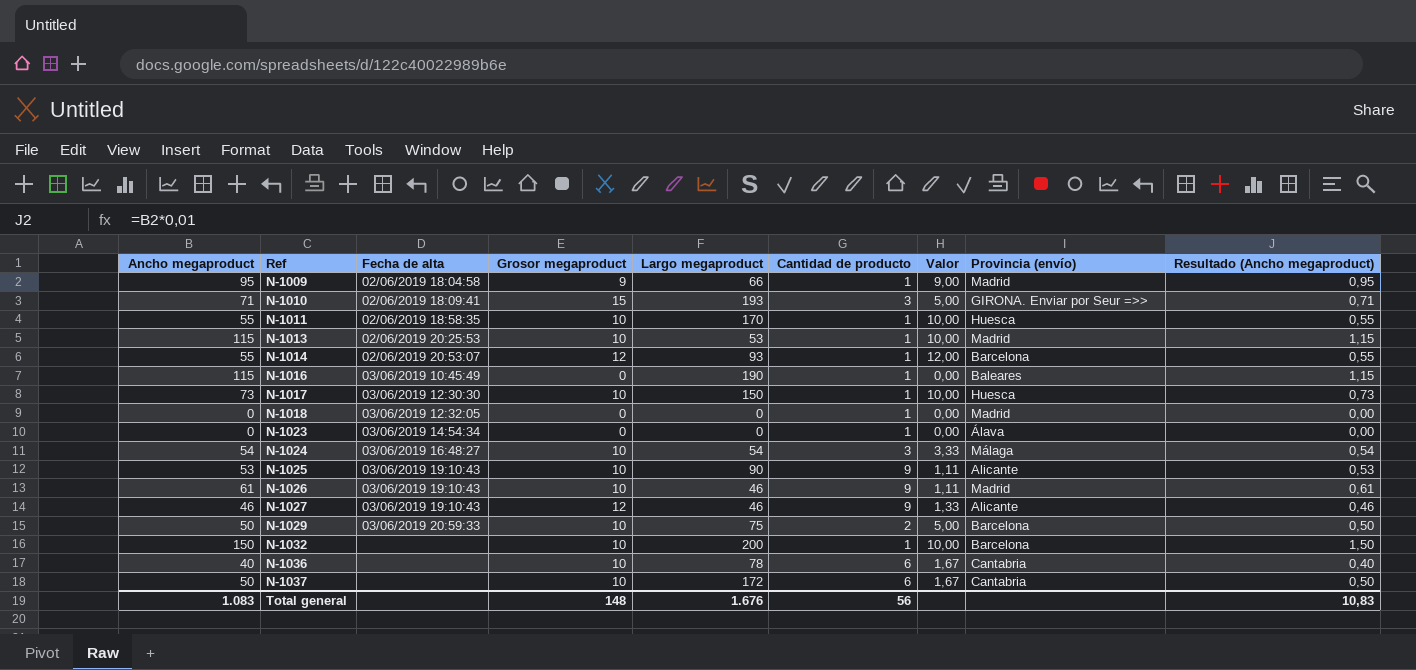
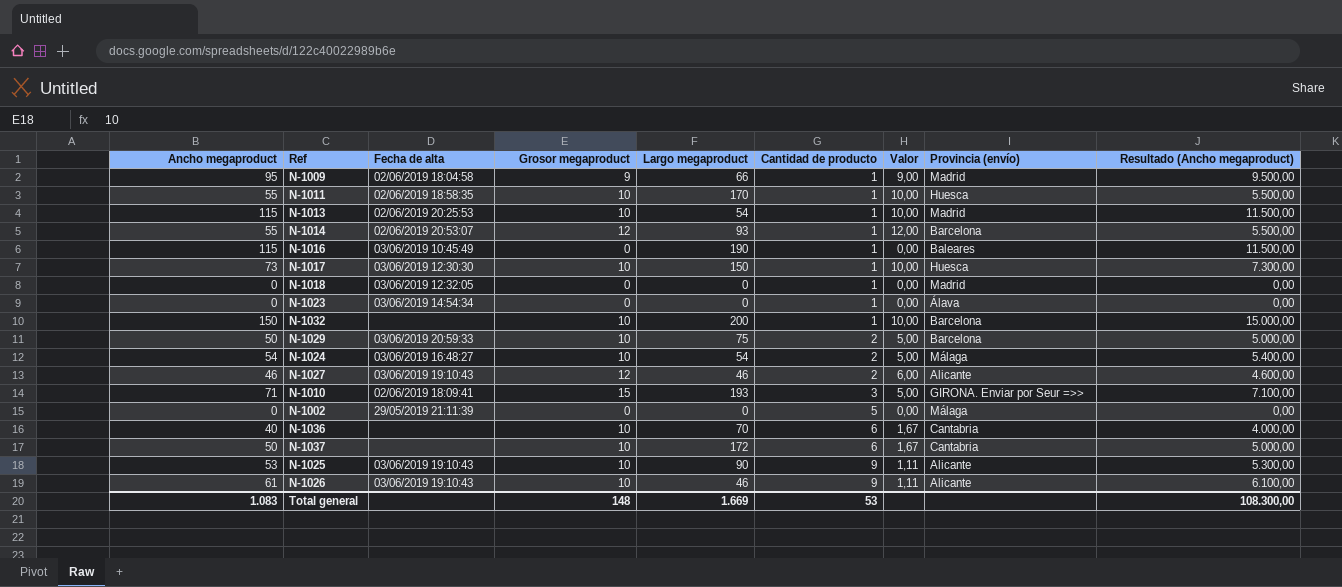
row order: Ref ascending -> Cantidad de producto ascending
column Resultado (Ancho megaproduct) | formula: [Ancho megaproduct] * 0,01 -> [Ancho megaproduct] * 100
N-1013 | Largo megaproduct: 53 -> 54
N-1024 | Cantidad de producto: 3 -> 2
N-1024 | Valor: 3,33 -> 5,00
N-1027 | Cantidad de producto: 9 -> 2
N-1027 | Valor: 1,33 -> 6,00
row N-1002: none -> 0 | 29/05/2019 21:11:39 | 0 | 0 | 5 | 0,00 | Málaga | 0,00
N-1036 | Largo megaproduct: 78 -> 70
N-1026 | Provincia (envío): Madrid -> Alicante
Total general | Largo megaproduct: 1.676 -> 1.669
Total general | Cantidad de producto: 56 -> 53
Total general | Resultado (Ancho megaproduct): 10,83 -> 108.300,00

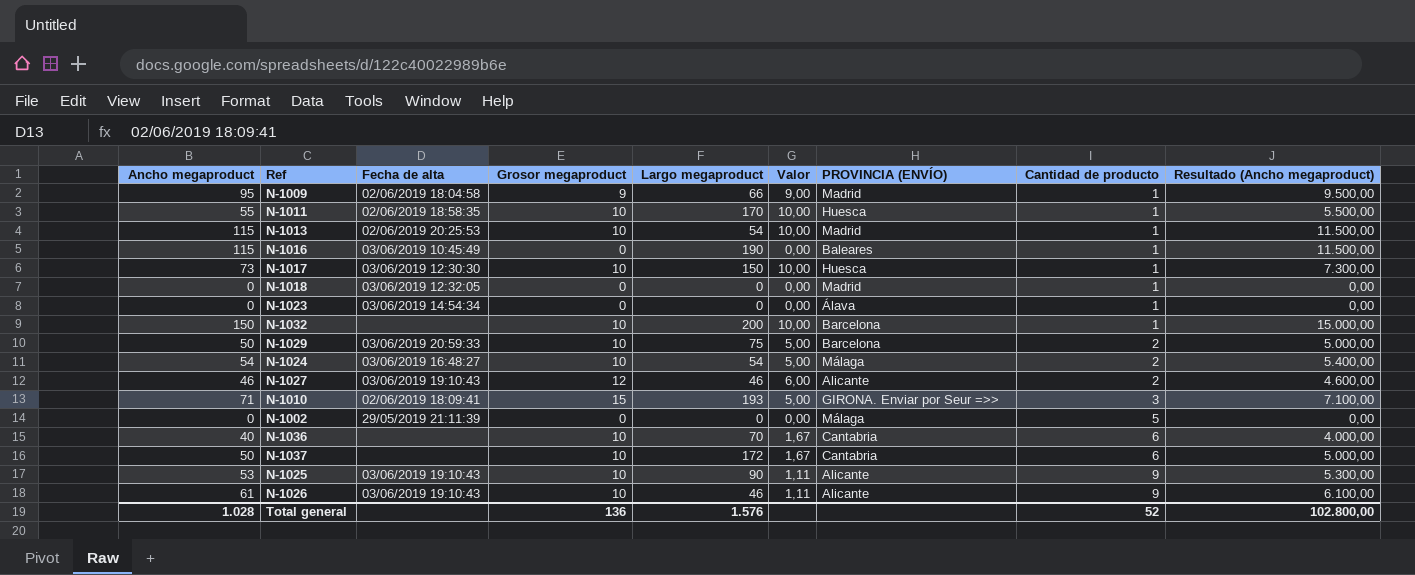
column name: Provincia (envío) -> PROVINCIA (ENVÍO)
column Cantidad de producto | position: 6 -> 8
row N-1014: 55 | 02/06/2019 20:53:07 | 12 | 93 | 1 | 12,00 | Barcelona | 5.500,00 -> none
Total general | Ancho megaproduct: 1.083 -> 1.028
Total general | Grosor megaproduct: 148 -> 136
Total general | Largo megaproduct: 1.669 -> 1.576
Total general | Cantidad de producto: 53 -> 52
Total general | Resultado (Ancho megaproduct): 108.300,00 -> 102.800,00

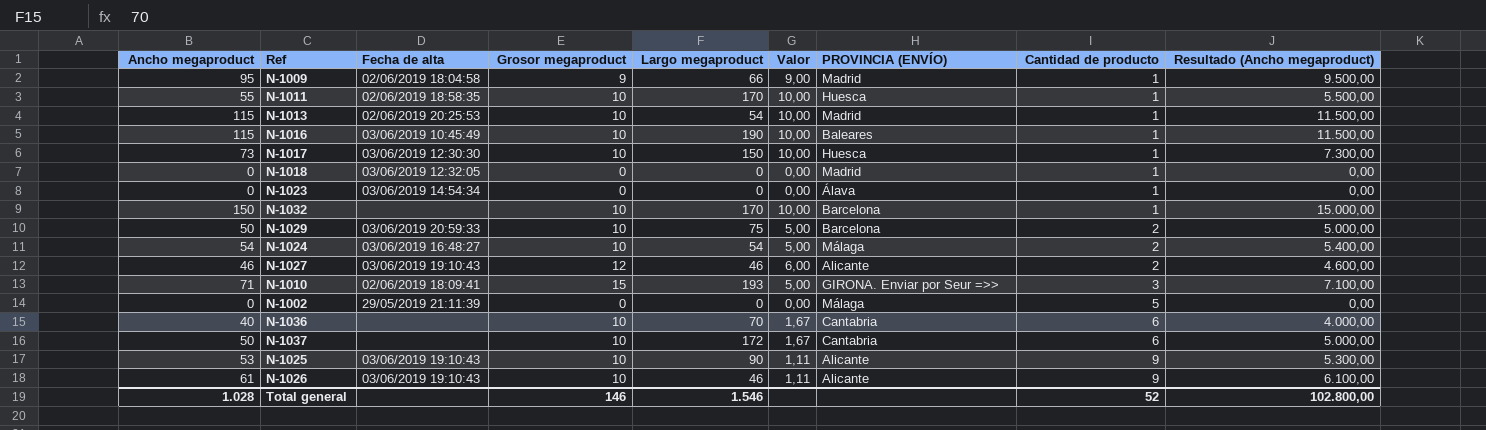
N-1016 | Grosor megaproduct: 0 -> 10
N-1016 | Valor: 0,00 -> 10,00
N-1032 | Largo megaproduct: 200 -> 170
Total general | Grosor megaproduct: 136 -> 146
Total general | Largo megaproduct: 1.576 -> 1.546

